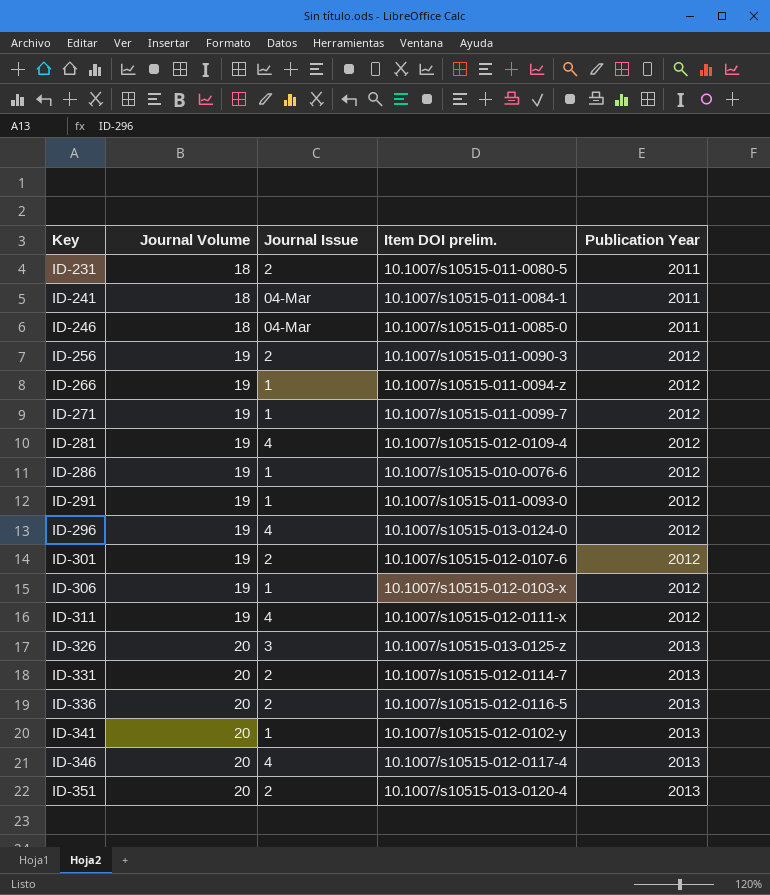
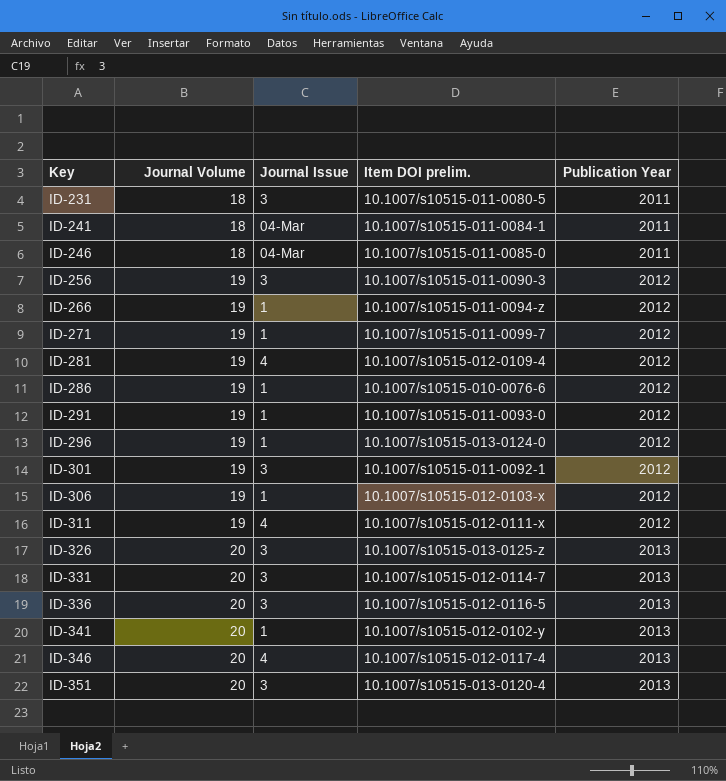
ID-231 | Journal Issue: 2 -> 3
ID-256 | Journal Issue: 2 -> 3
ID-296 | Journal Issue: 4 -> 1
ID-301 | Journal Issue: 2 -> 3
ID-301 | Item DOI prelim.: 10.1007/s10515-012-0107-6 -> 10.1007/s10515-011-0092-1
ID-331 | Journal Issue: 2 -> 3
ID-336 | Journal Issue: 2 -> 3
ID-351 | Journal Issue: 2 -> 3

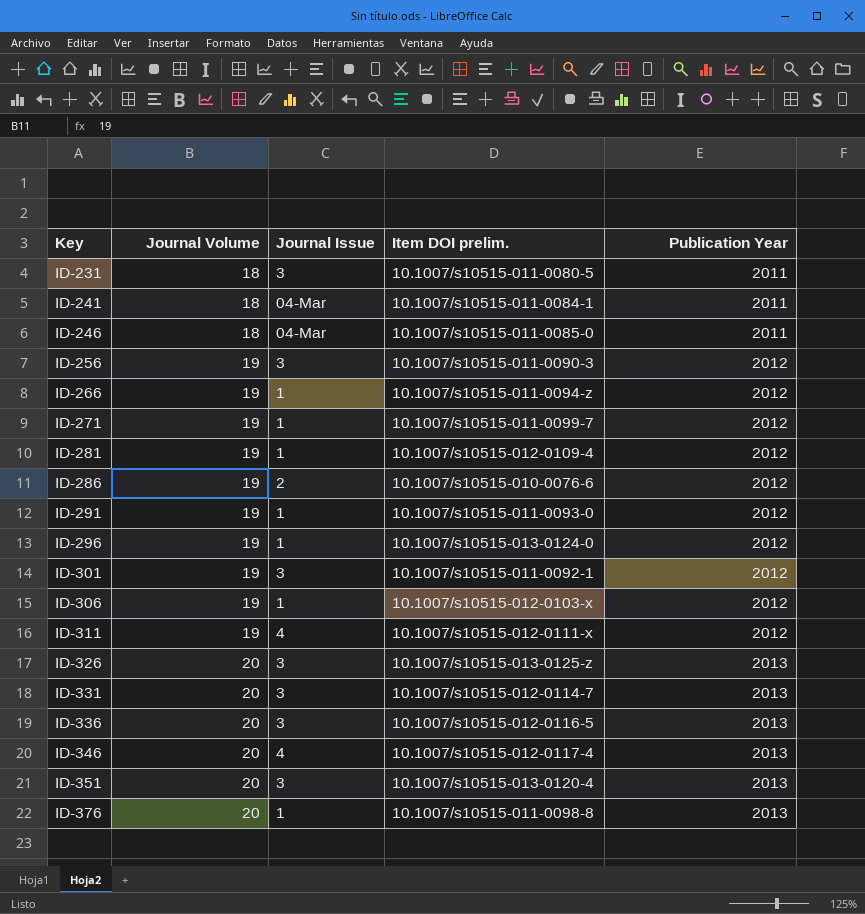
row ID-341: 20 | 1 | 10.1007/s10515-012-0102-y | 2013 -> none
ID-281 | Journal Issue: 4 -> 1
ID-286 | Journal Issue: 1 -> 2
row ID-376: none -> 20 | 1 | 10.1007/s10515-011-0098-8 | 2013

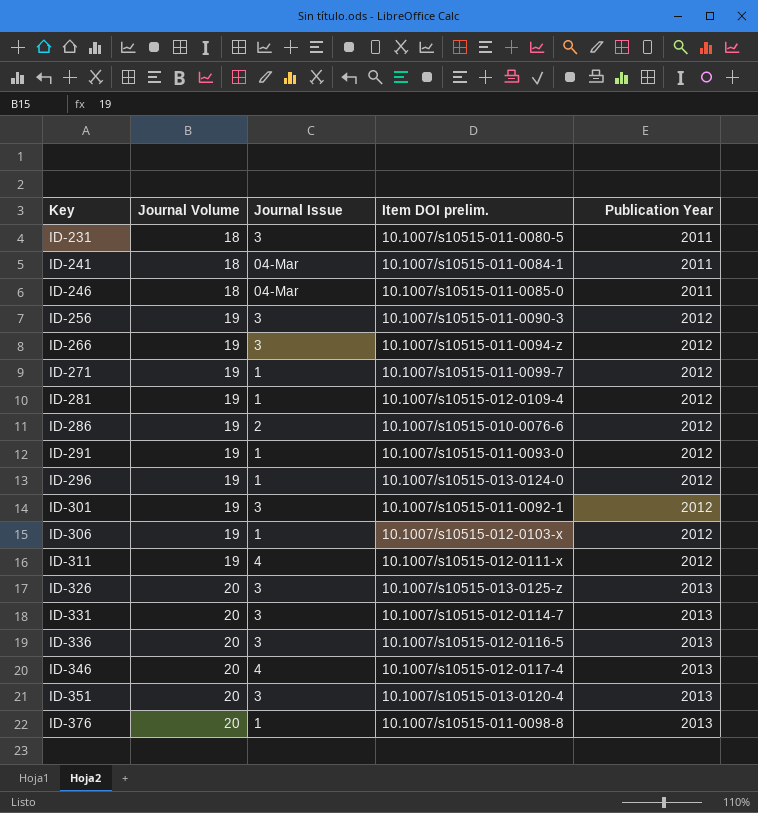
ID-266 | Journal Issue: 1 -> 3

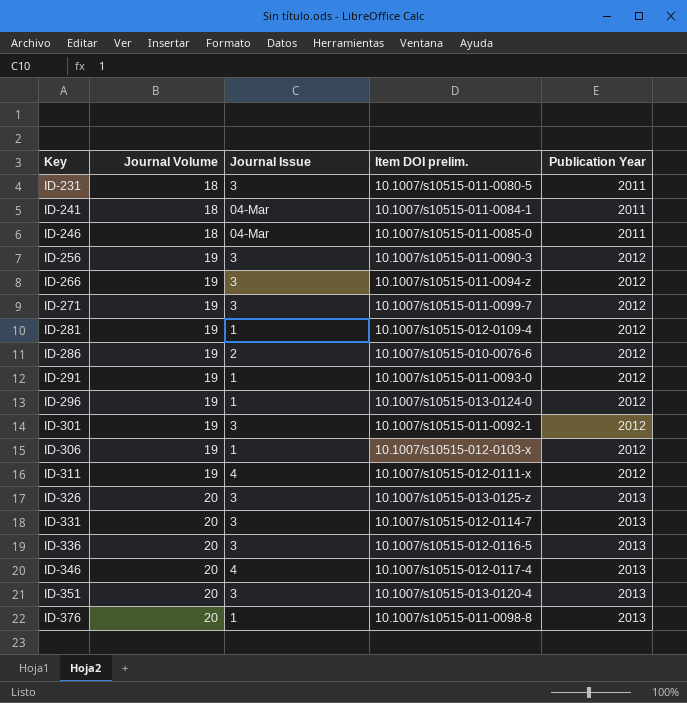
ID-271 | Journal Issue: 1 -> 3

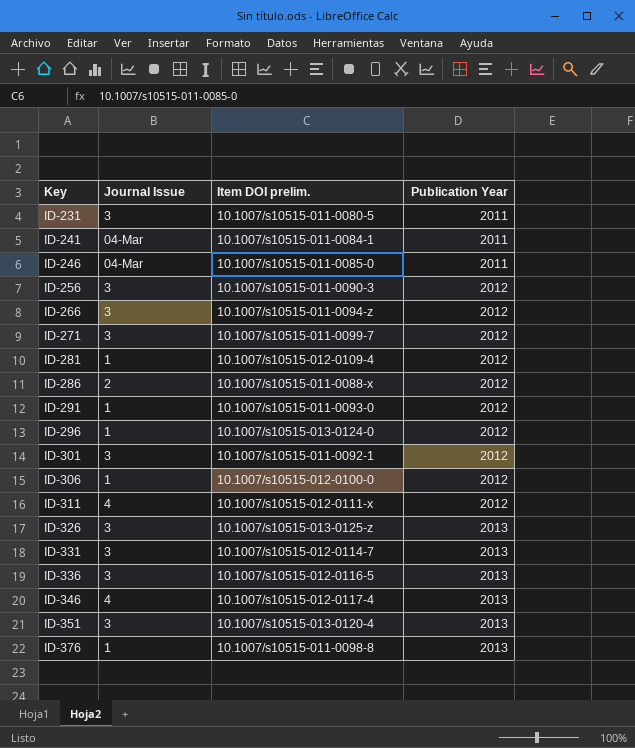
column Journal Volume | position: 2 -> none
ID-286 | Item DOI prelim.: 10.1007/s10515-010-0076-6 -> 10.1007/s10515-011-0088-x
ID-306 | Item DOI prelim.: 10.1007/s10515-012-0103-x -> 10.1007/s10515-012-0100-0

